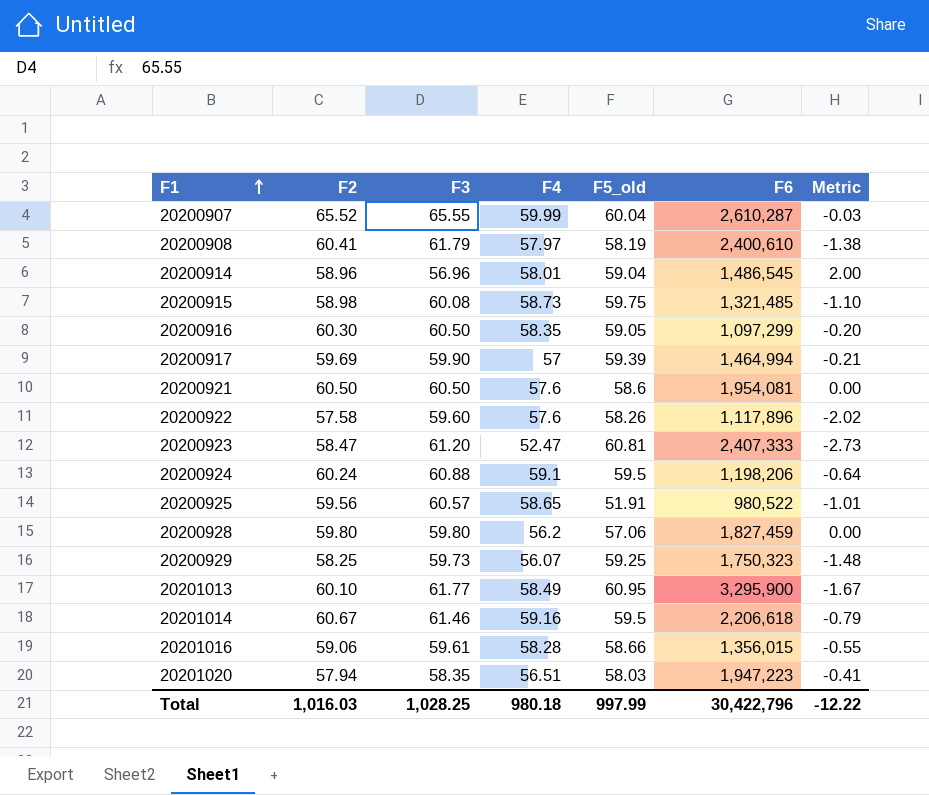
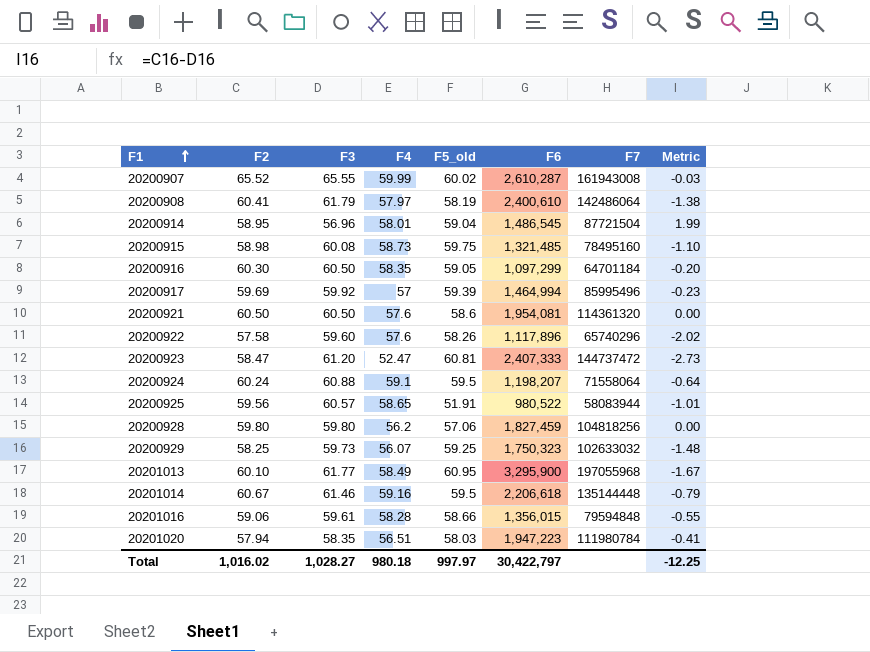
column F7 | position: none -> 7
20200907 | F5_old: 60.04 -> 60.02
20200914 | F2: 58.96 -> 58.95
20200914 | Metric: 2.00 -> 1.99
20200917 | F3: 59.90 -> 59.92
20200917 | Metric: -0.21 -> -0.23
20200924 | F6: 1,198,206 -> 1,198,207
Total | F2: 1,016.03 -> 1,016.02
Total | F3: 1,028.25 -> 1,028.27
Total | F5_old: 997.99 -> 997.97
Total | F6: 30,422,796 -> 30,422,797
Total | Metric: -12.22 -> -12.25

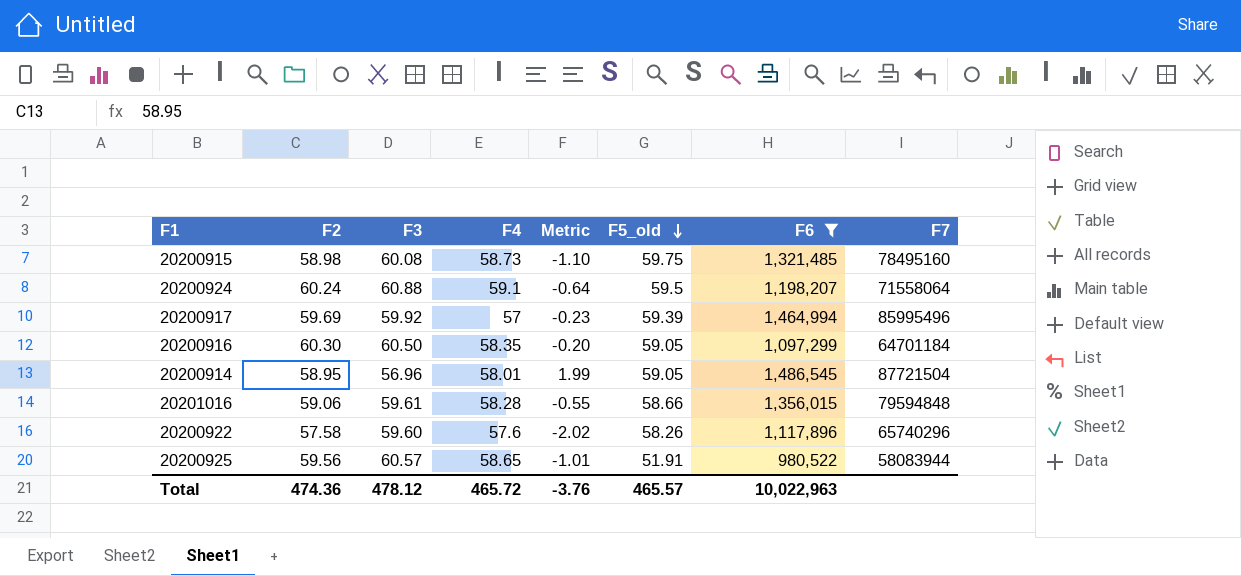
filter: none -> F6 <= 1,486,545
row order: F1 ascending -> F5_old descending
column Metric | position: 8 -> 5
20200914 | F5_old: 59.04 -> 59.05
Total | F2: 1,016.02 -> 474.36
Total | F3: 1,028.27 -> 478.12
Total | F4: 980.18 -> 465.72
Total | Metric: -12.25 -> -3.76
Total | F5_old: 997.97 -> 465.57
Total | F6: 30,422,797 -> 10,022,963

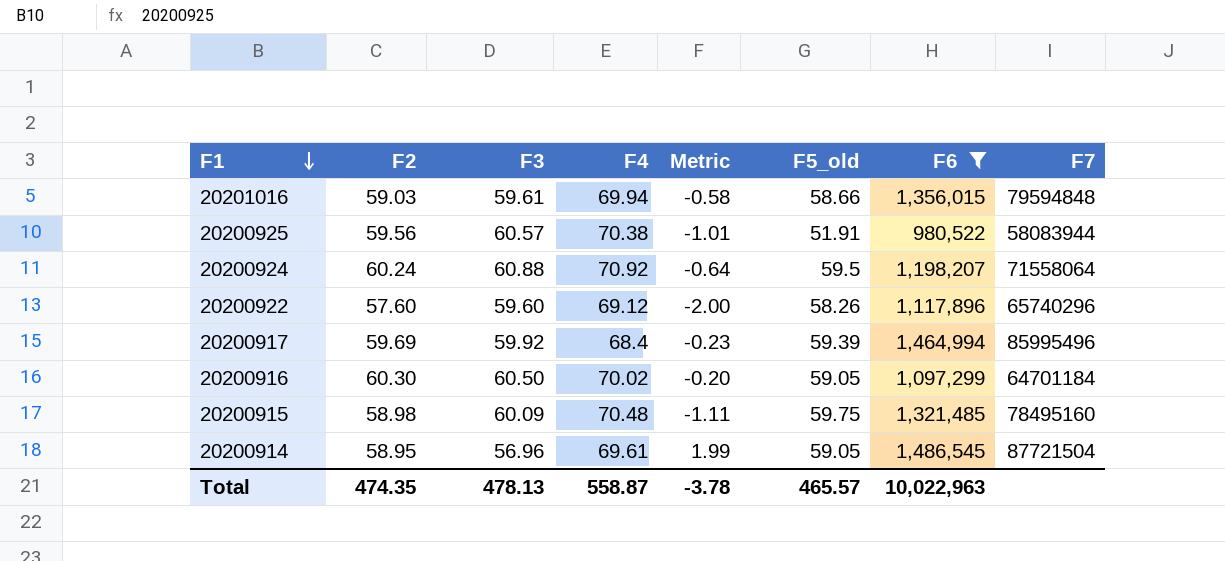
row order: F5_old descending -> F1 descending
20201016 | F2: 59.06 -> 59.03
20201016 | F4: 58.28 -> 69.94
20201016 | Metric: -0.55 -> -0.58
20200925 | F4: 58.65 -> 70.38
20200924 | F4: 59.1 -> 70.92
20200922 | F2: 57.58 -> 57.60
20200922 | F4: 57.6 -> 69.12
20200922 | Metric: -2.02 -> -2.00
20200917 | F4: 57 -> 68.4
20200916 | F4: 58.35 -> 70.02
20200915 | F3: 60.08 -> 60.09
20200915 | F4: 58.73 -> 70.48
20200915 | Metric: -1.10 -> -1.11
20200914 | F4: 58.01 -> 69.61
Total | F2: 474.36 -> 474.35
Total | F3: 478.12 -> 478.13
Total | F4: 465.72 -> 558.87
Total | Metric: -3.76 -> -3.78

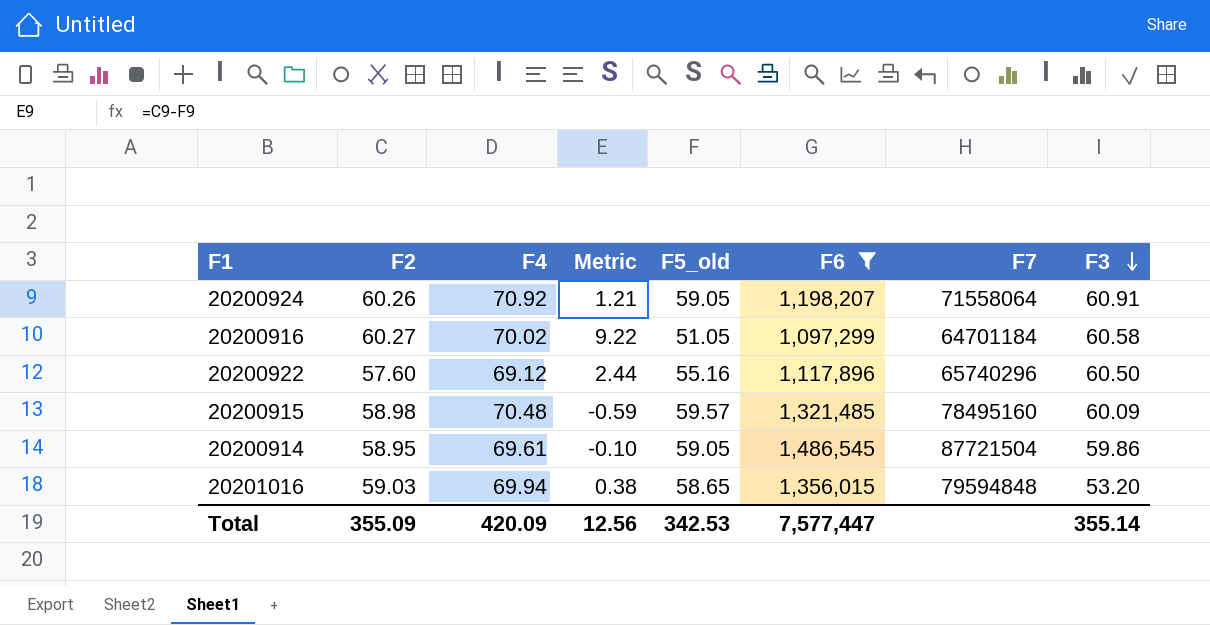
row order: F1 descending -> F3 descending
column Metric | formula: [F2] - [F3] -> [F2] - [F5_old]
column F3 | position: 3 -> 8
row 20200925: 59.56 | 60.57 | 70.38 | -1.01 | 51.91 | 980,522 | 58083944 -> none
row 20200917: 59.69 | 59.92 | 68.4 | -0.23 | 59.39 | 1,464,994 | 85995496 -> none
20200924 | F2: 60.24 -> 60.26
20200924 | F5_old: 59.5 -> 59.05
20200924 | F3: 60.88 -> 60.91
20200916 | F2: 60.30 -> 60.27
20200916 | F5_old: 59.05 -> 51.05
20200916 | F3: 60.50 -> 60.58
20200922 | F5_old: 58.26 -> 55.16
20200922 | F3: 59.60 -> 60.50
20200915 | F5_old: 59.75 -> 59.57
20200914 | F3: 56.96 -> 59.86
20201016 | F5_old: 58.66 -> 58.65
20201016 | F3: 59.61 -> 53.20
Total | F2: 474.35 -> 355.09
Total | F4: 558.87 -> 420.09
Total | Metric: -3.78 -> 12.56
Total | F5_old: 465.57 -> 342.53
Total | F6: 10,022,963 -> 7,577,447
Total | F3: 478.13 -> 355.14

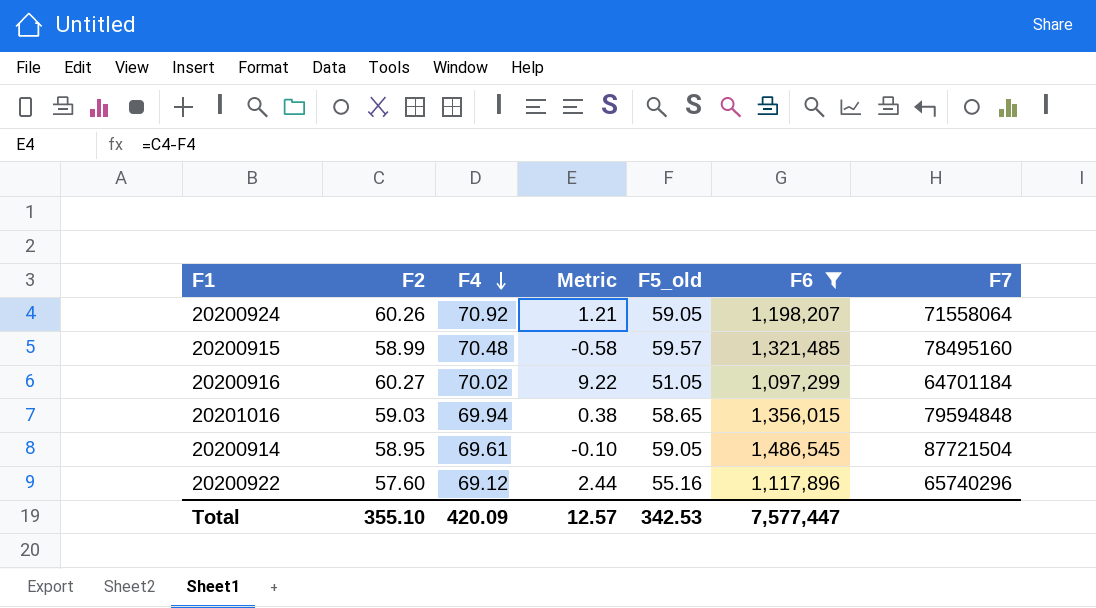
row order: F3 descending -> F4 descending
column F3 | position: 8 -> none
20200915 | F2: 58.98 -> 58.99
20200915 | Metric: -0.59 -> -0.58
Total | F2: 355.09 -> 355.10
Total | Metric: 12.56 -> 12.57

